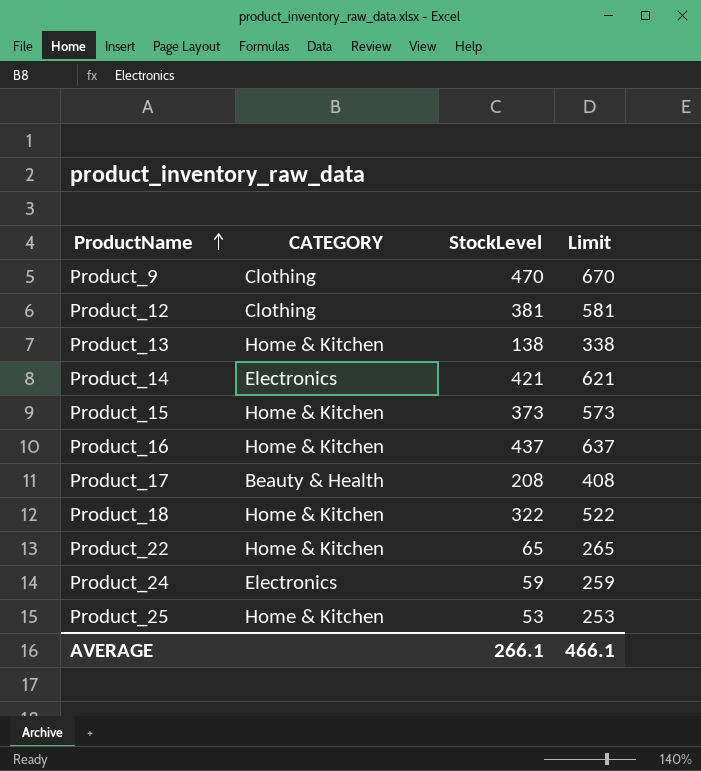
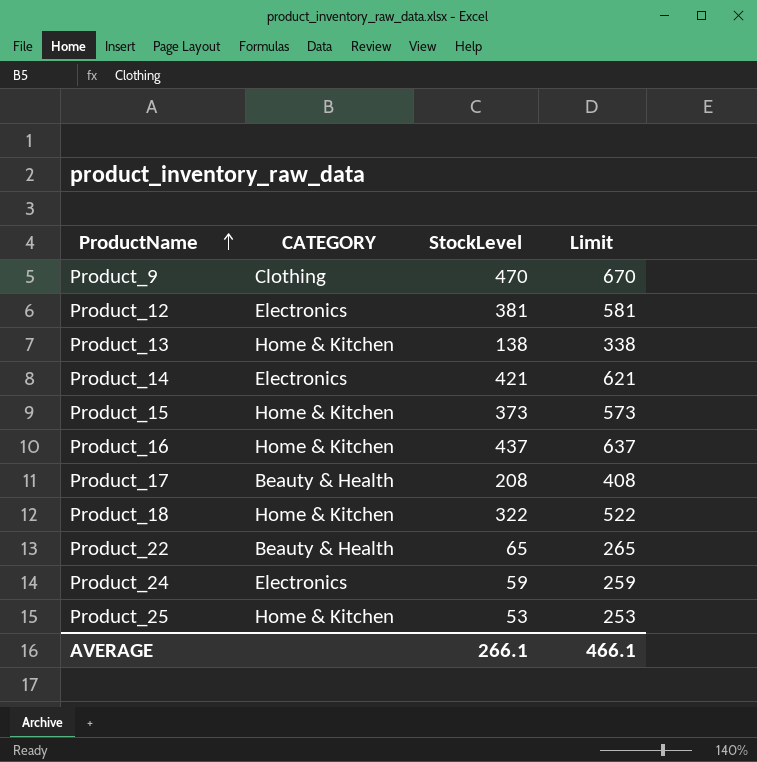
Product_12 | CATEGORY: Clothing -> Electronics
Product_22 | CATEGORY: Home & Kitchen -> Beauty & Health

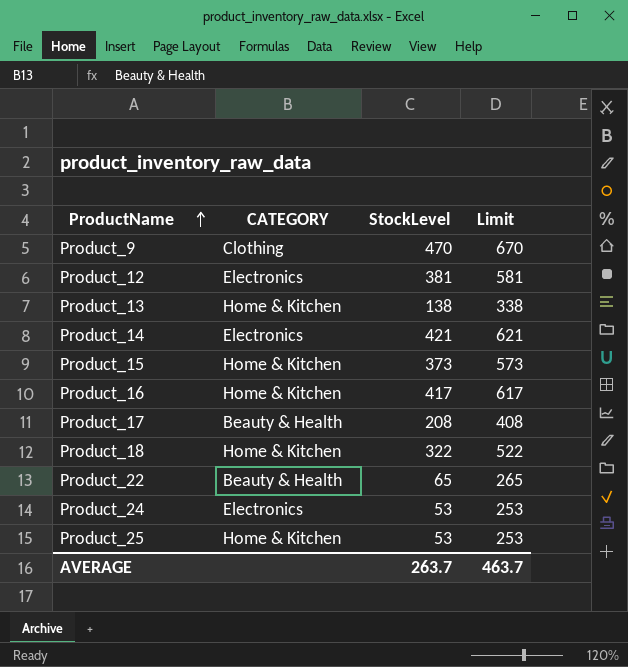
Product_16 | StockLevel: 437 -> 417
Product_16 | Limit: 637 -> 617
Product_24 | StockLevel: 59 -> 53
Product_24 | Limit: 259 -> 253
AVERAGE | StockLevel: 266.1 -> 263.7
AVERAGE | Limit: 466.1 -> 463.7

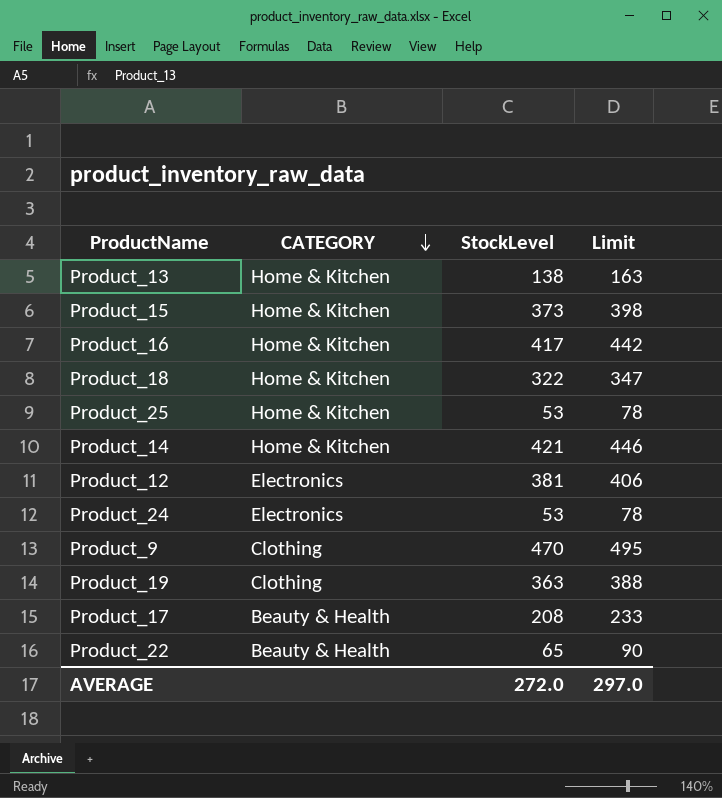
row order: ProductName ascending -> CATEGORY descending
column Limit | formula: [StockLevel] + 200 -> [StockLevel] + 25
Product_14 | CATEGORY: Electronics -> Home & Kitchen
row Product_19: none -> Clothing | 363 | 388
AVERAGE | StockLevel: 263.7 -> 272.0
AVERAGE | Limit: 463.7 -> 297.0

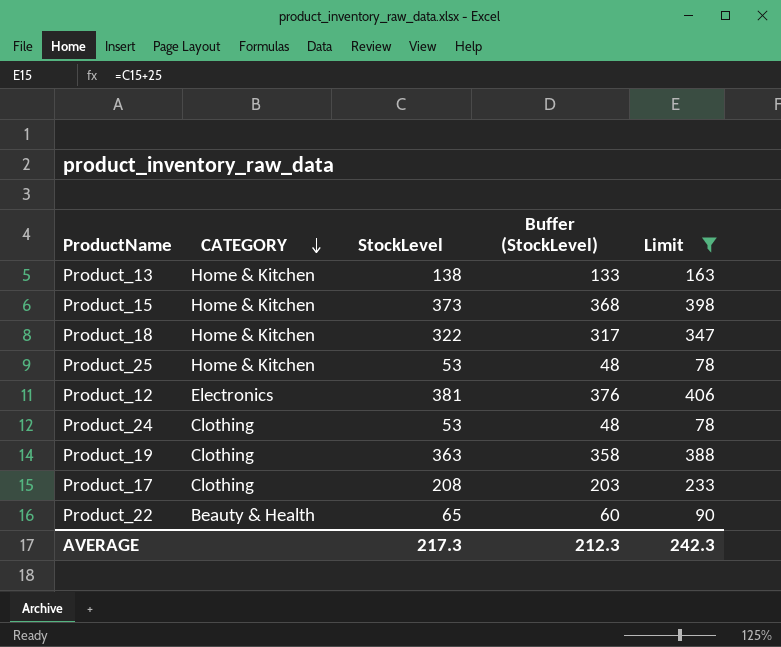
filter: none -> Limit <= 406
column Buffer (StockLevel) | formula: none -> [StockLevel] - 5
Product_24 | CATEGORY: Electronics -> Clothing
Product_17 | CATEGORY: Beauty & Health -> Clothing
AVERAGE | StockLevel: 272.0 -> 217.3
AVERAGE | Limit: 297.0 -> 242.3

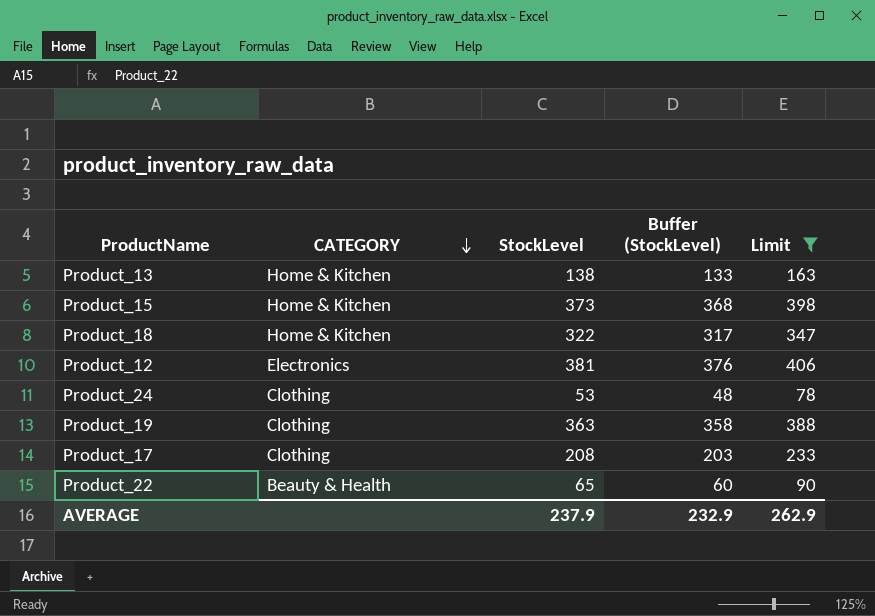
row Product_25: Home & Kitchen | 53 | 48 | 78 -> none
AVERAGE | StockLevel: 217.3 -> 237.9
AVERAGE | Buffer (StockLevel): 212.3 -> 232.9
AVERAGE | Limit: 242.3 -> 262.9

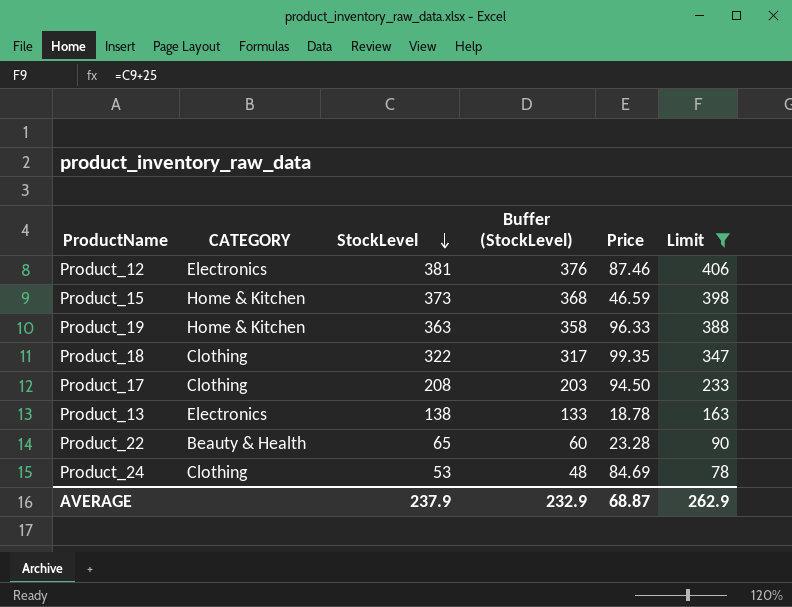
row order: CATEGORY descending -> StockLevel descending
column Price | position: none -> 5
Product_19 | CATEGORY: Clothing -> Home & Kitchen
Product_18 | CATEGORY: Home & Kitchen -> Clothing
Product_13 | CATEGORY: Home & Kitchen -> Electronics

